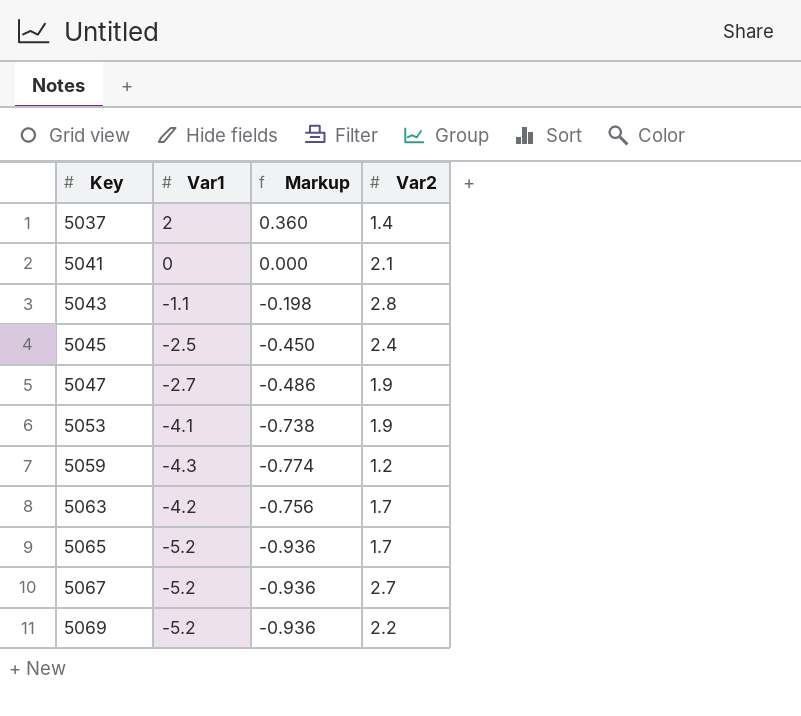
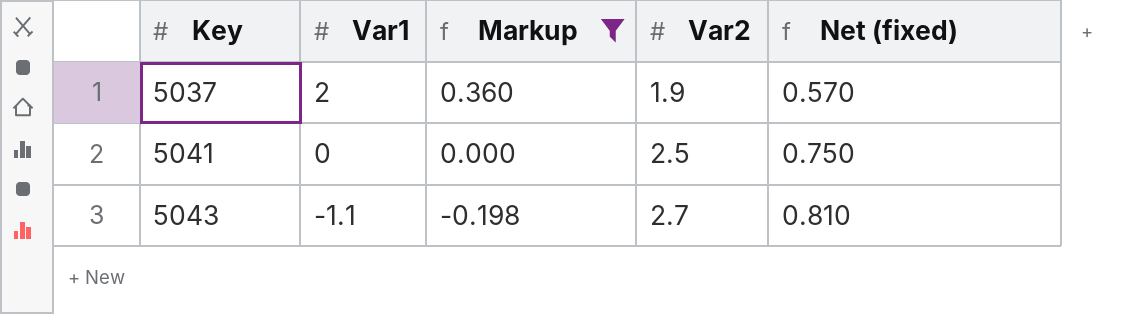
filter: none -> Markup >= -0.198
column Net (fixed) | formula: none -> [Var2] * 0.3
5037 | Var2: 1.4 -> 1.9
5041 | Var2: 2.1 -> 2.5
5043 | Var2: 2.8 -> 2.7

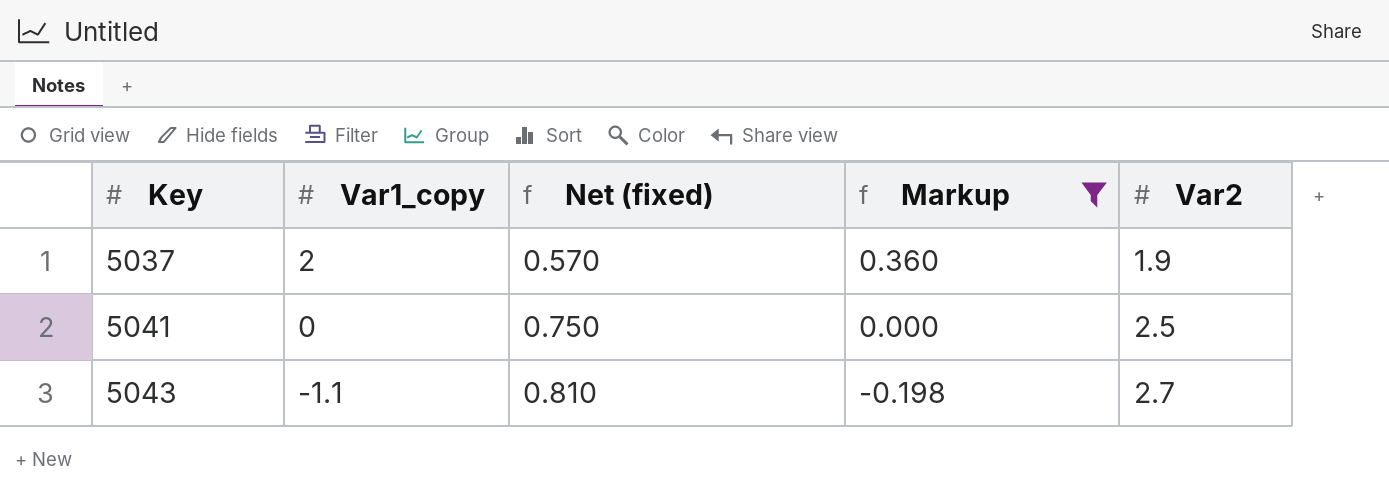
column name: Var1 -> Var1_copy
column Net (fixed) | position: 5 -> 3

